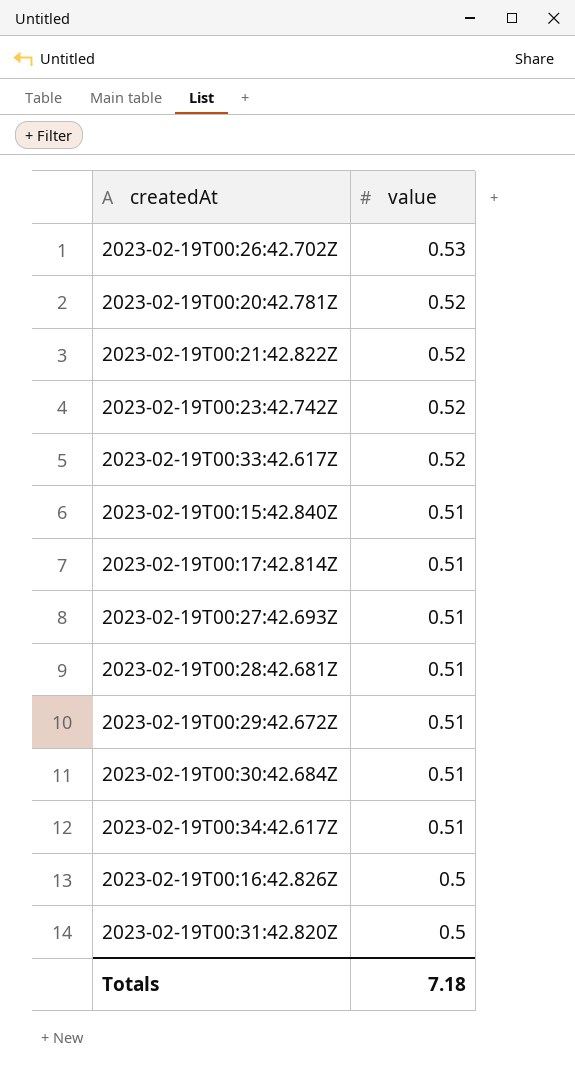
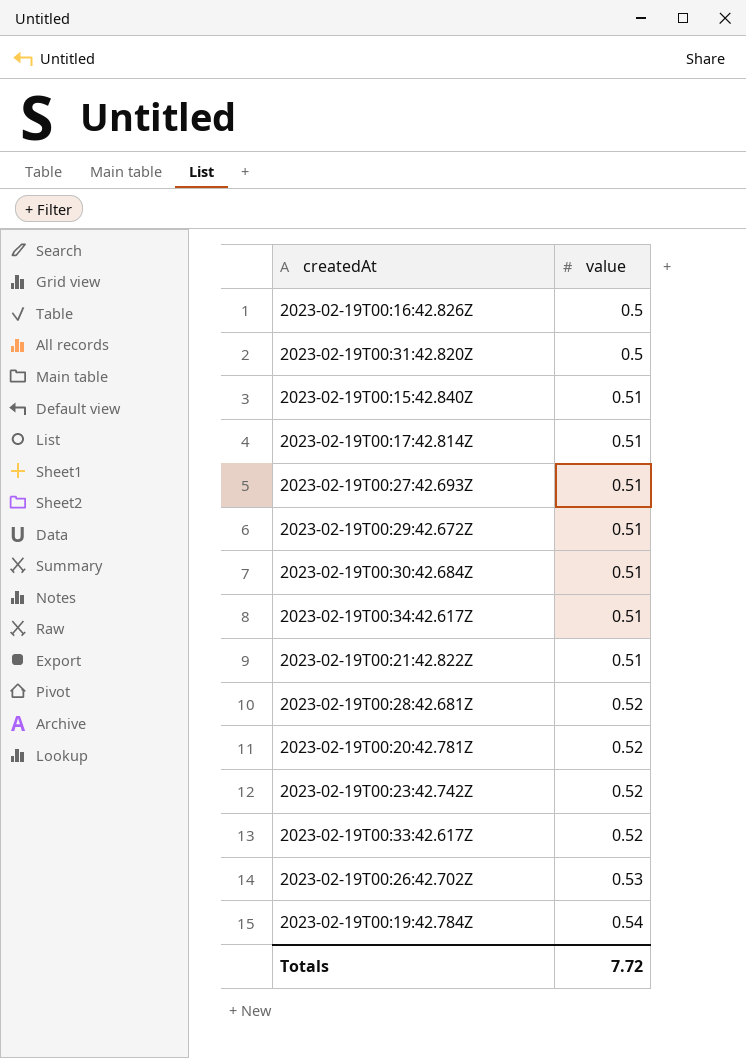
row order: value descending -> value ascending
2023-02-19T00:21:42.822Z | value: 0.52 -> 0.51
2023-02-19T00:28:42.681Z | value: 0.51 -> 0.52
row 2023-02-19T00:19:42.784Z: none -> 0.54
Totals | value: 7.18 -> 7.72

